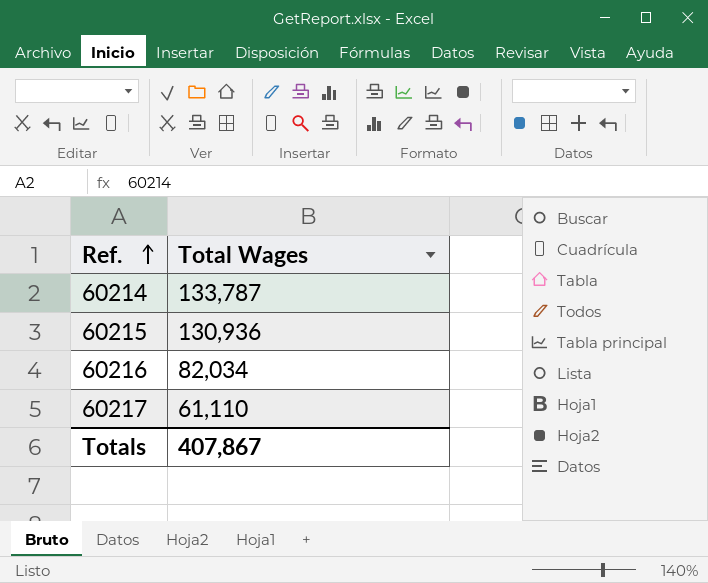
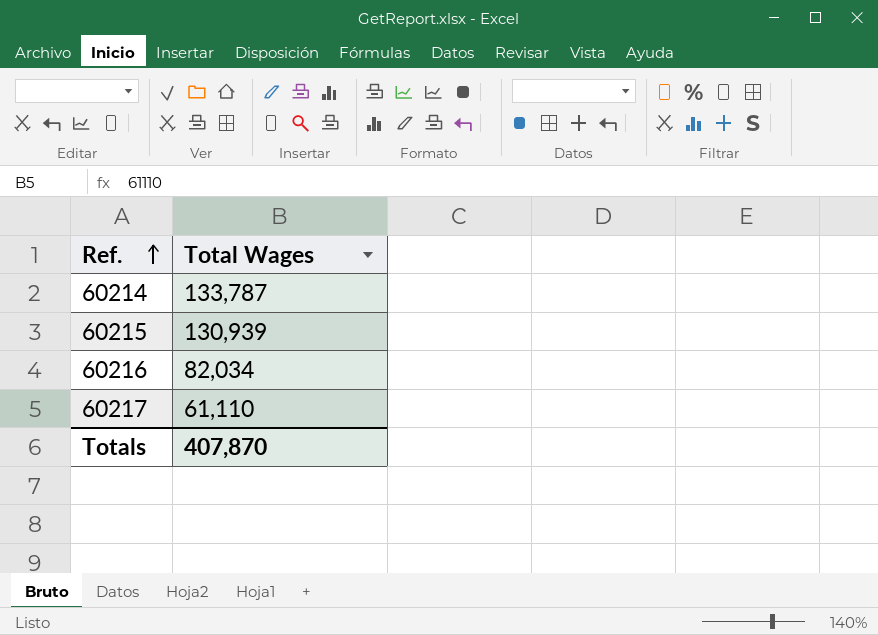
60215 | Total Wages: 130,936 -> 130,939
Totals | Total Wages: 407,867 -> 407,870

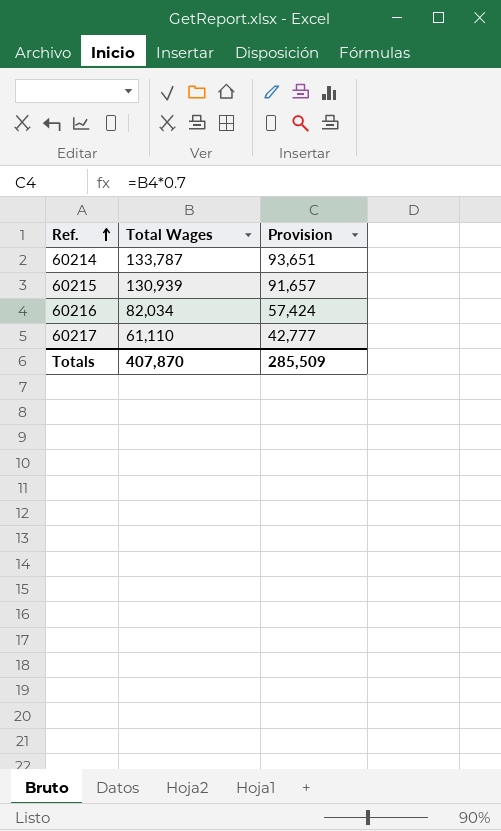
column Provision | formula: none -> [Total Wages] * 0.7

